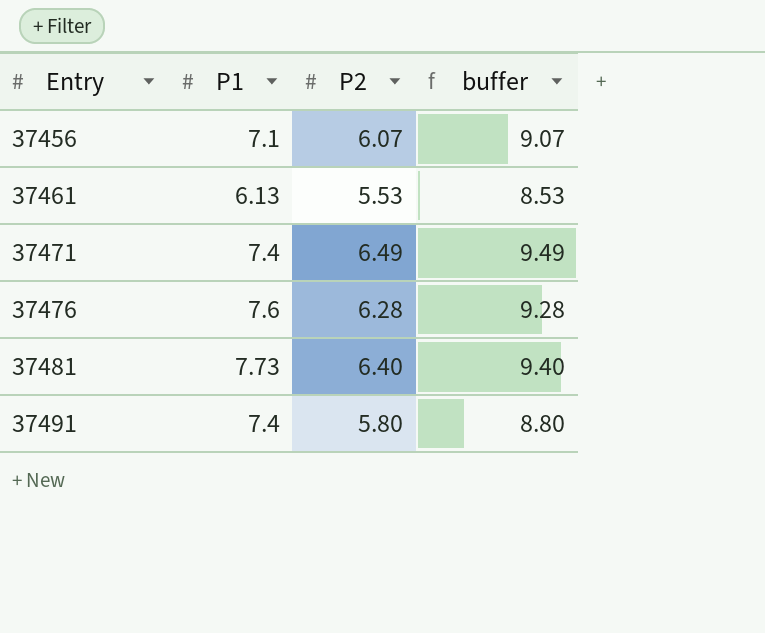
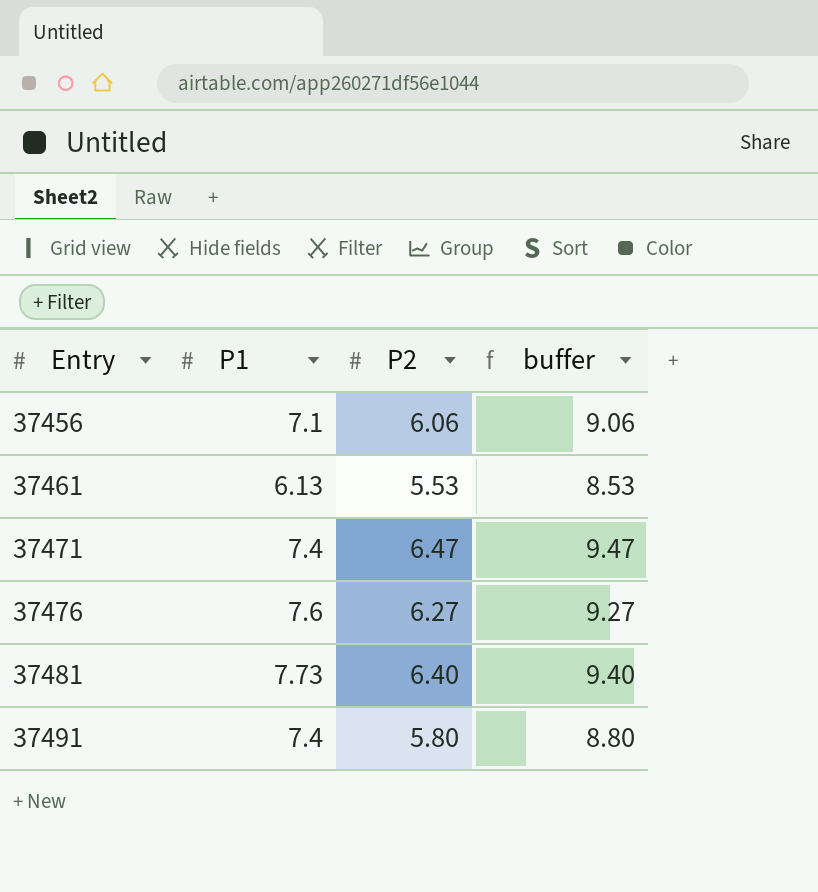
37456 | P2: 6.07 -> 6.06
37456 | buffer: 9.07 -> 9.06
37471 | P2: 6.49 -> 6.47
37471 | buffer: 9.49 -> 9.47
37476 | P2: 6.28 -> 6.27
37476 | buffer: 9.28 -> 9.27

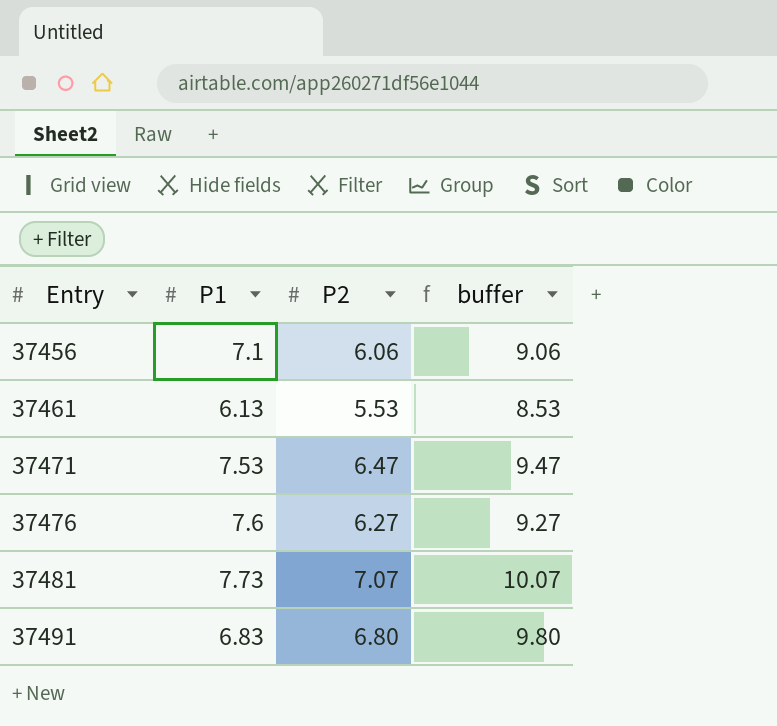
37471 | P1: 7.4 -> 7.53
37481 | P2: 6.40 -> 7.07
37481 | buffer: 9.40 -> 10.07
37491 | P1: 7.4 -> 6.83
37491 | P2: 5.80 -> 6.80
37491 | buffer: 8.80 -> 9.80

